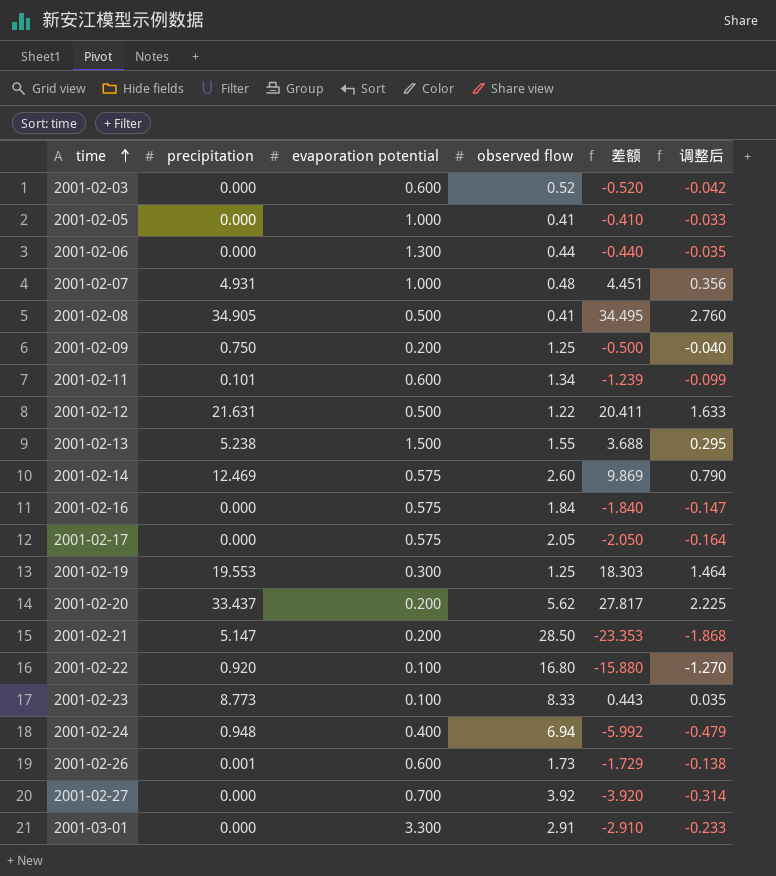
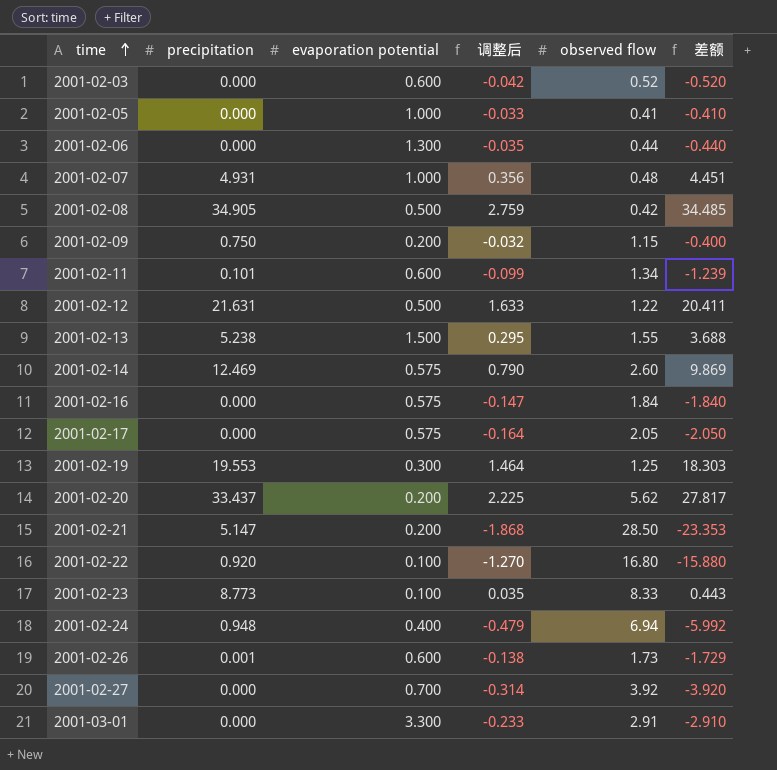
column 调整后 | position: 6 -> 4
2001-02-08 | 调整后: 2.760 -> 2.759
2001-02-08 | observed flow: 0.41 -> 0.42
2001-02-08 | 差额: 34.495 -> 34.485
2001-02-09 | 调整后: -0.040 -> -0.032
2001-02-09 | observed flow: 1.25 -> 1.15
2001-02-09 | 差额: -0.500 -> -0.400

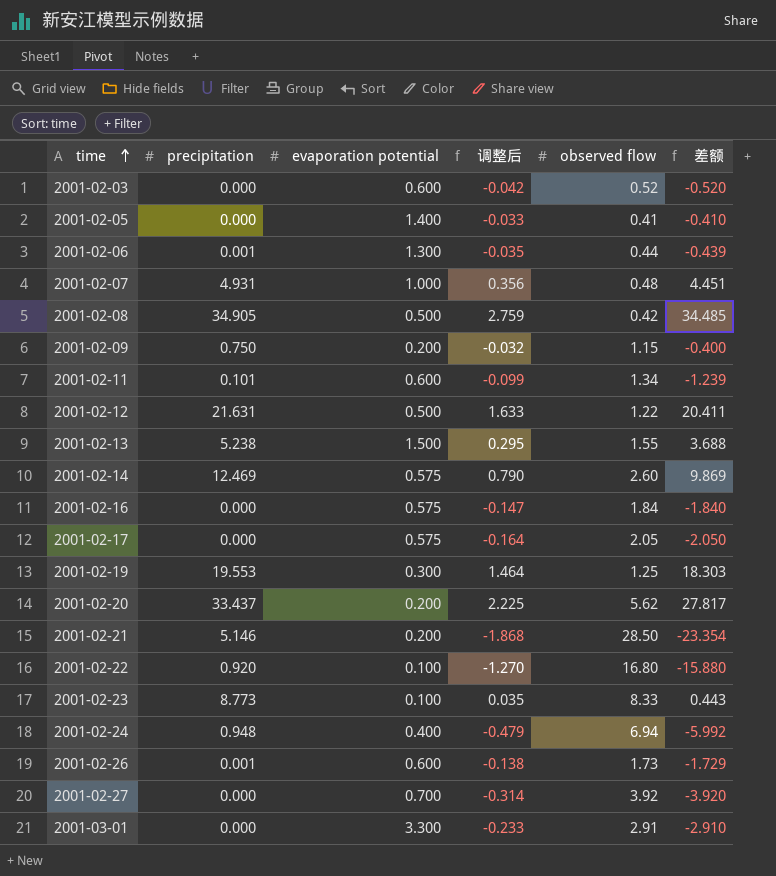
2001-02-05 | evaporation potential: 1.000 -> 1.400
2001-02-06 | precipitation: 0.000 -> 0.001
2001-02-06 | 差额: -0.440 -> -0.439
2001-02-21 | precipitation: 5.147 -> 5.146
2001-02-21 | 差额: -23.353 -> -23.354

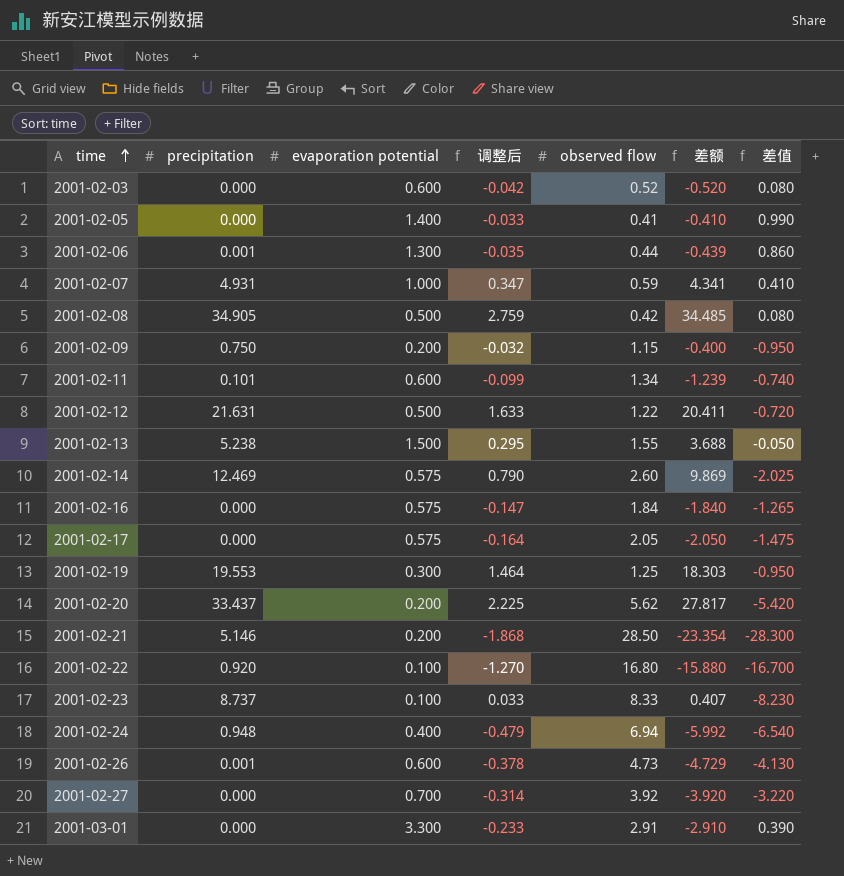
column 差值 | formula: none -> [evaporation potential] - [observed flow]
2001-02-07 | 调整后: 0.356 -> 0.347
2001-02-07 | observed flow: 0.48 -> 0.59
2001-02-07 | 差额: 4.451 -> 4.341
2001-02-23 | precipitation: 8.773 -> 8.737
2001-02-23 | 调整后: 0.035 -> 0.033
2001-02-23 | 差额: 0.443 -> 0.407
2001-02-26 | 调整后: -0.138 -> -0.378
2001-02-26 | observed flow: 1.73 -> 4.73
2001-02-26 | 差额: -1.729 -> -4.729

